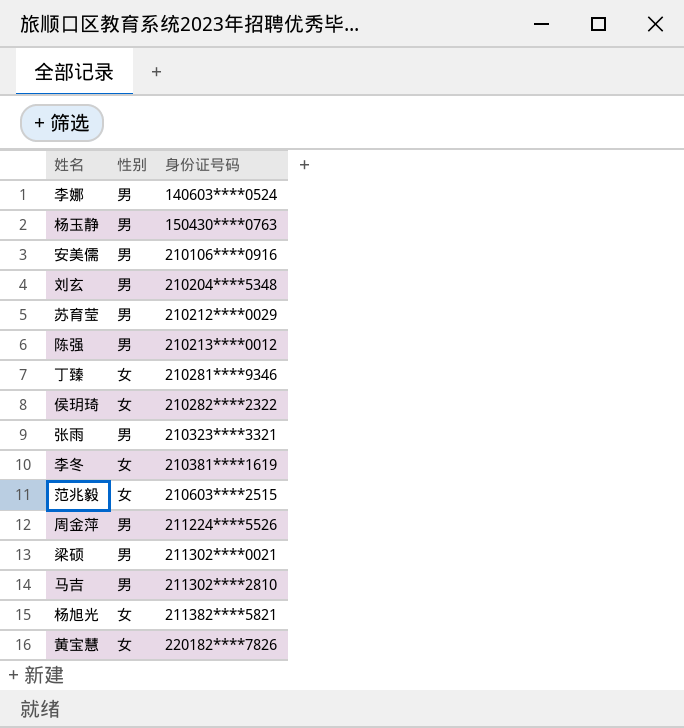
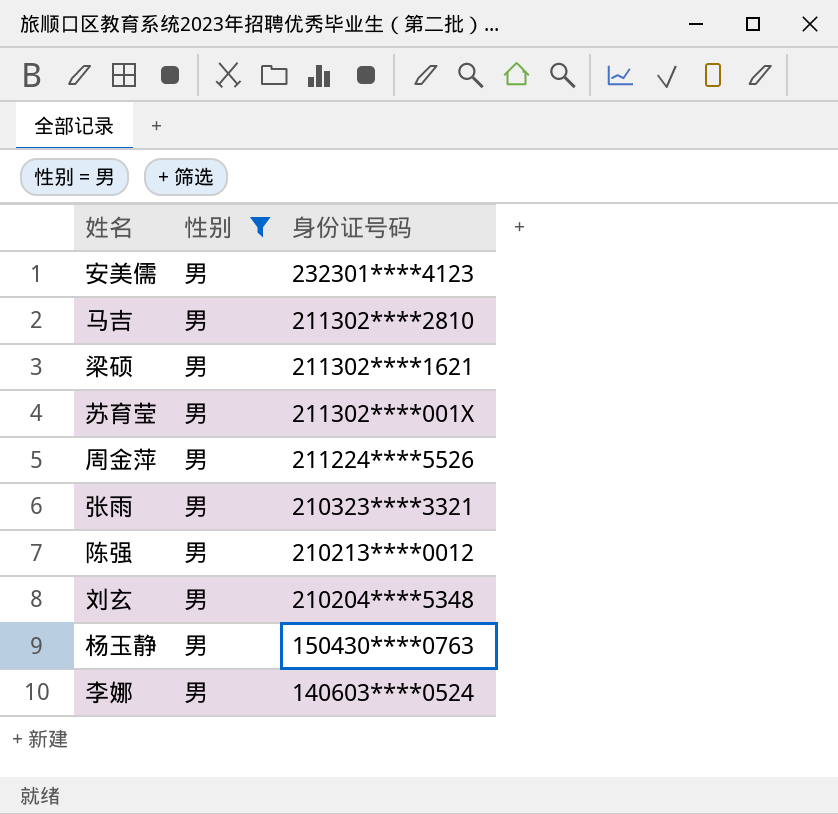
filter: none -> 性别 = 男
row order: 身份证号码 ascending -> 身份证号码 descending
安美儒 | 身份证号码: 210106****0916 -> 232301****4123
梁硕 | 身份证号码: 211302****0021 -> 211302****1621
苏育莹 | 身份证号码: 210212****0029 -> 211302****001X

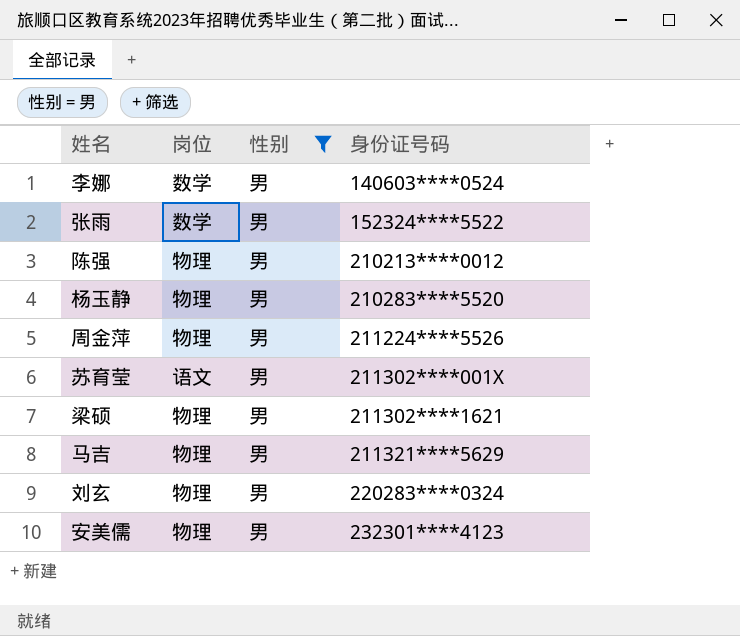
row order: 身份证号码 descending -> 身份证号码 ascending
column 岗位 | position: none -> 2
张雨 | 身份证号码: 210323****3321 -> 152324****5522
杨玉静 | 身份证号码: 150430****0763 -> 210283****5520
马吉 | 身份证号码: 211302****2810 -> 211321****5629
刘玄 | 身份证号码: 210204****5348 -> 220283****0324

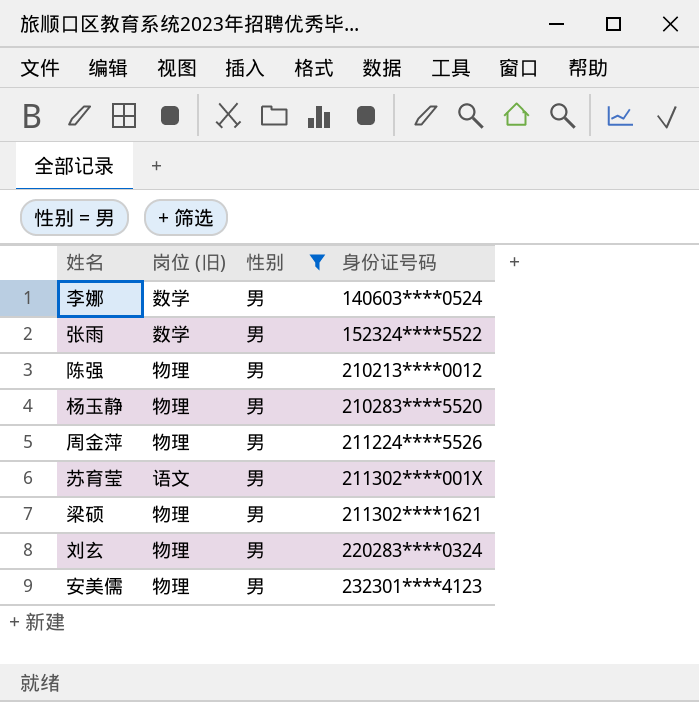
column name: 岗位 -> 岗位 (旧)
row 马吉: 物理 | 男 | 211321****5629 -> none

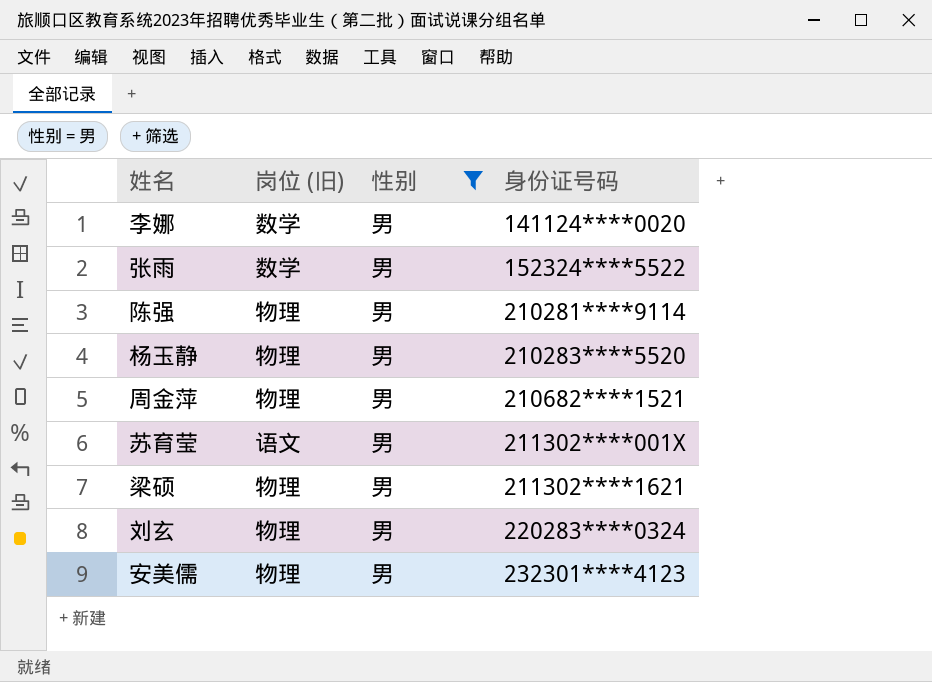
李娜 | 身份证号码: 140603****0524 -> 141124****0020
陈强 | 身份证号码: 210213****0012 -> 210281****9114
周金萍 | 身份证号码: 211224****5526 -> 210682****1521

